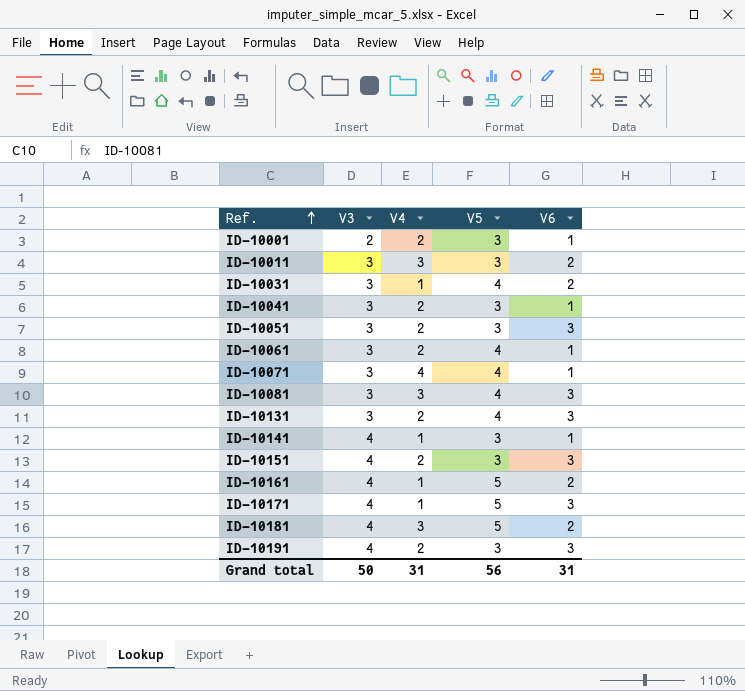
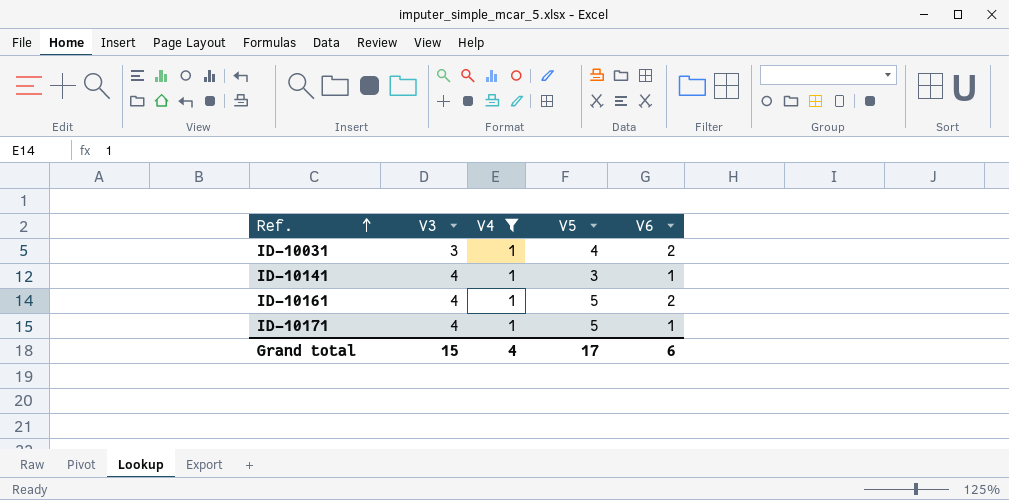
filter: none -> V4 = 1
ID-10171 | V6: 3 -> 1
Grand total | V3: 50 -> 15
Grand total | V4: 31 -> 4
Grand total | V5: 56 -> 17
Grand total | V6: 31 -> 6

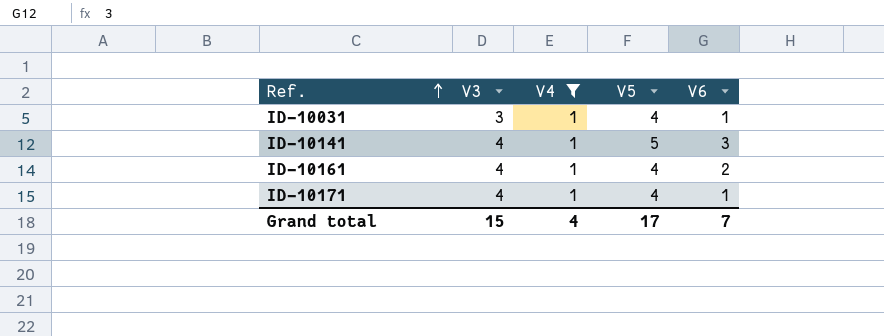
ID-10031 | V6: 2 -> 1
ID-10141 | V5: 3 -> 5
ID-10141 | V6: 1 -> 3
ID-10161 | V5: 5 -> 4
ID-10171 | V5: 5 -> 4
Grand total | V6: 6 -> 7

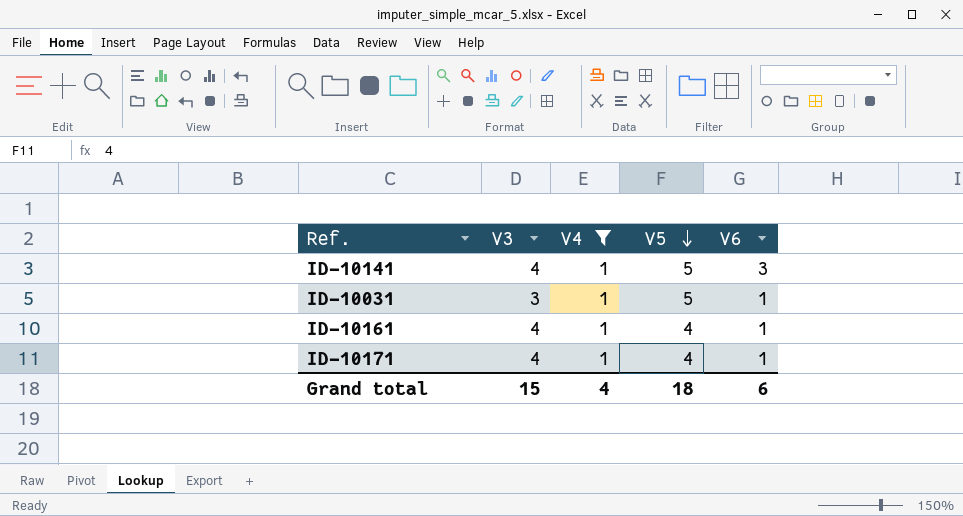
row order: Ref. ascending -> V5 descending
ID-10031 | V5: 4 -> 5
ID-10161 | V6: 2 -> 1
Grand total | V5: 17 -> 18
Grand total | V6: 7 -> 6

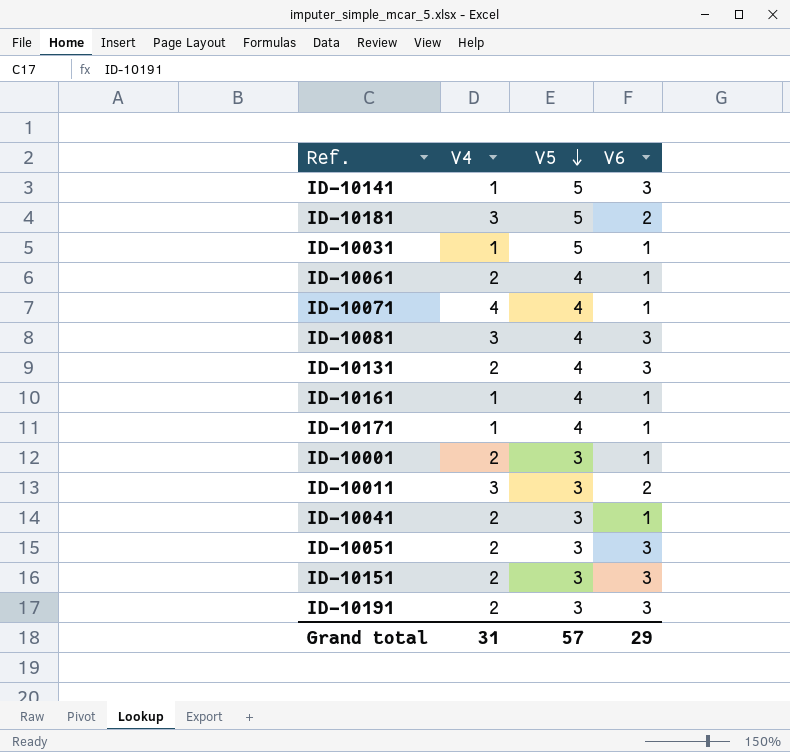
filter: V4 = 1 -> none
column V3 | position: 2 -> none
Grand total | V4: 4 -> 31
Grand total | V5: 18 -> 57
Grand total | V6: 6 -> 29

